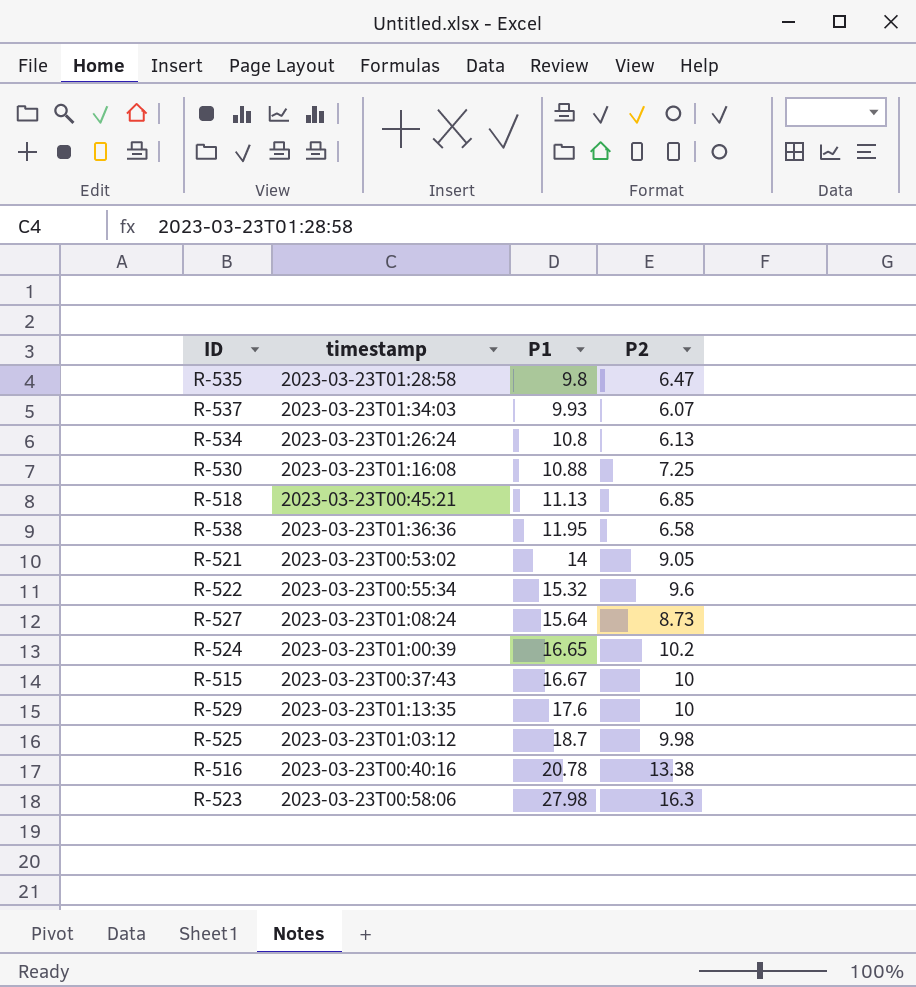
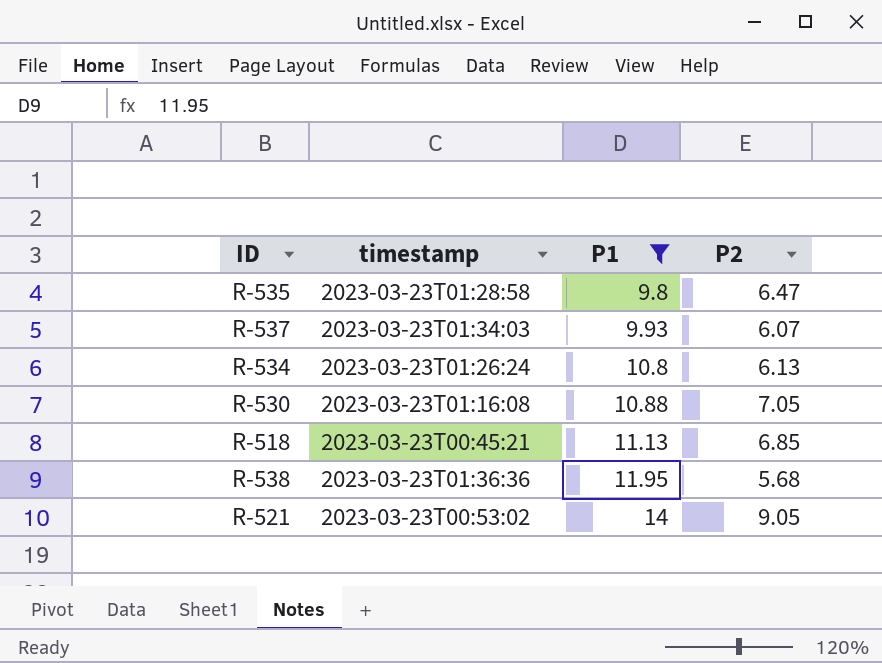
filter: none -> P1 <= 14
R-530 | P2: 7.25 -> 7.05
R-538 | P2: 6.58 -> 5.68

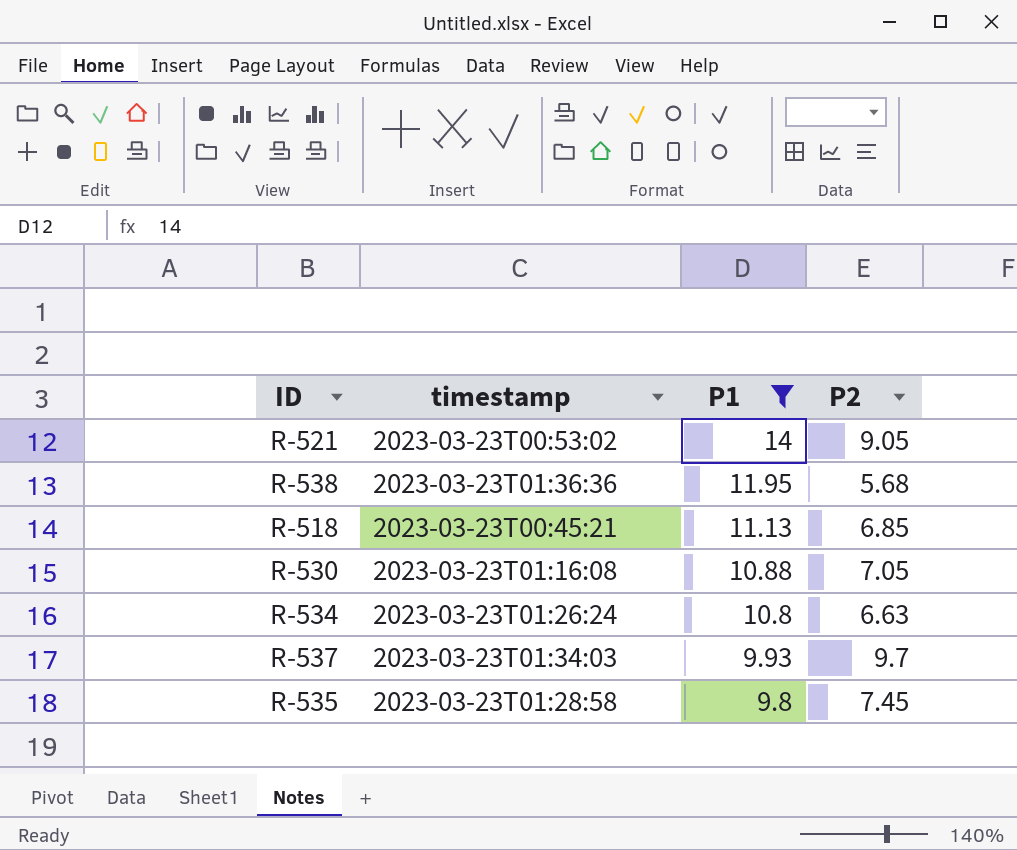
row order: P1 ascending -> P1 descending
R-534 | P2: 6.13 -> 6.63
R-537 | P2: 6.07 -> 9.7
R-535 | P2: 6.47 -> 7.45

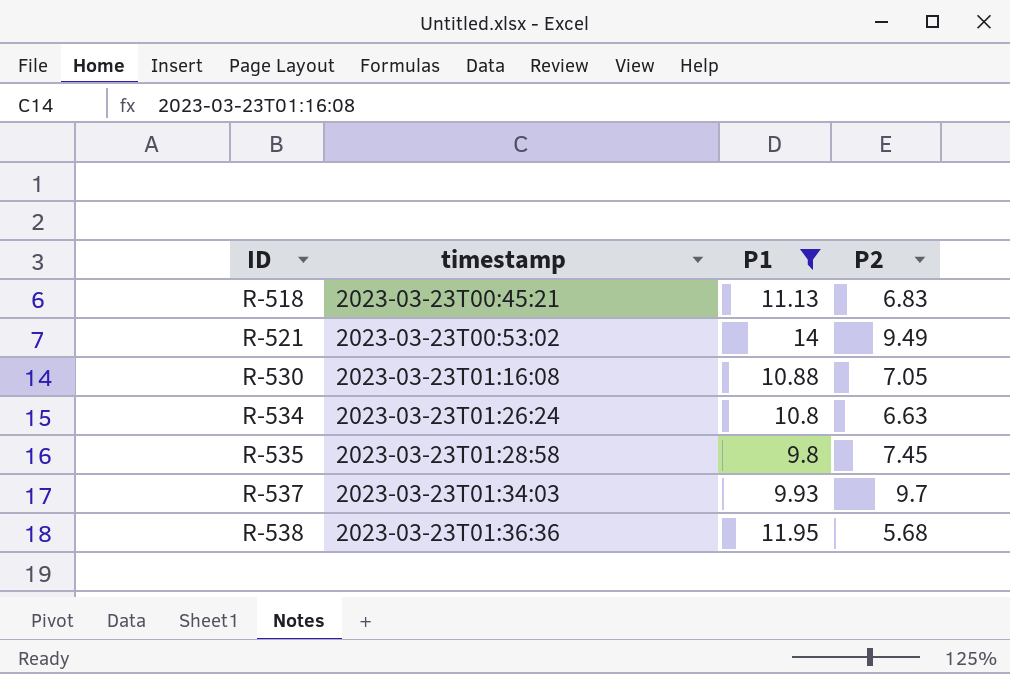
row order: P1 descending -> ID ascending
R-518 | P2: 6.85 -> 6.83
R-521 | P2: 9.05 -> 9.49

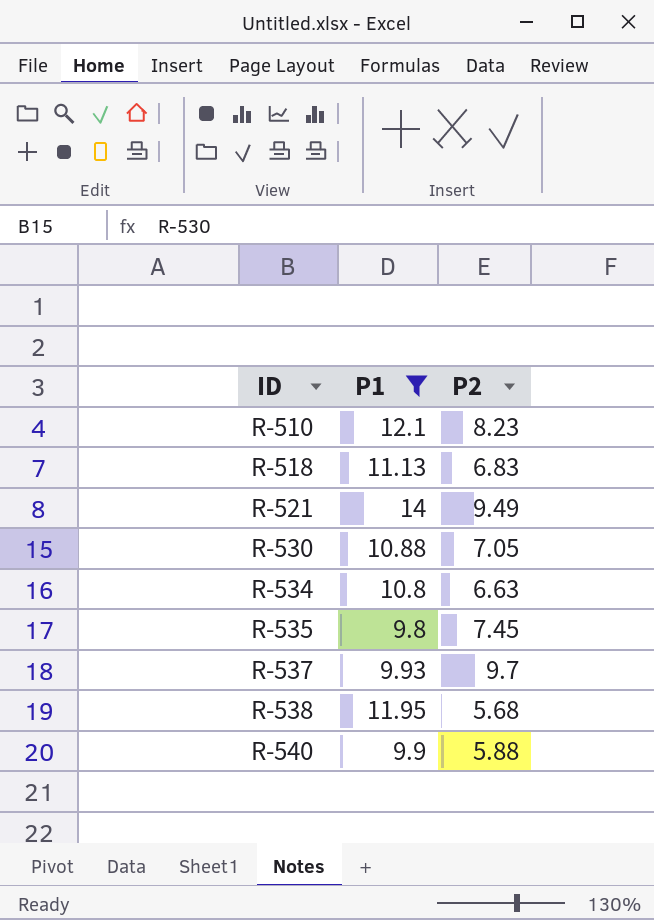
column timestamp | position: 2 -> none
row R-510: none -> 12.1 | 8.23
row R-540: none -> 9.9 | 5.88

